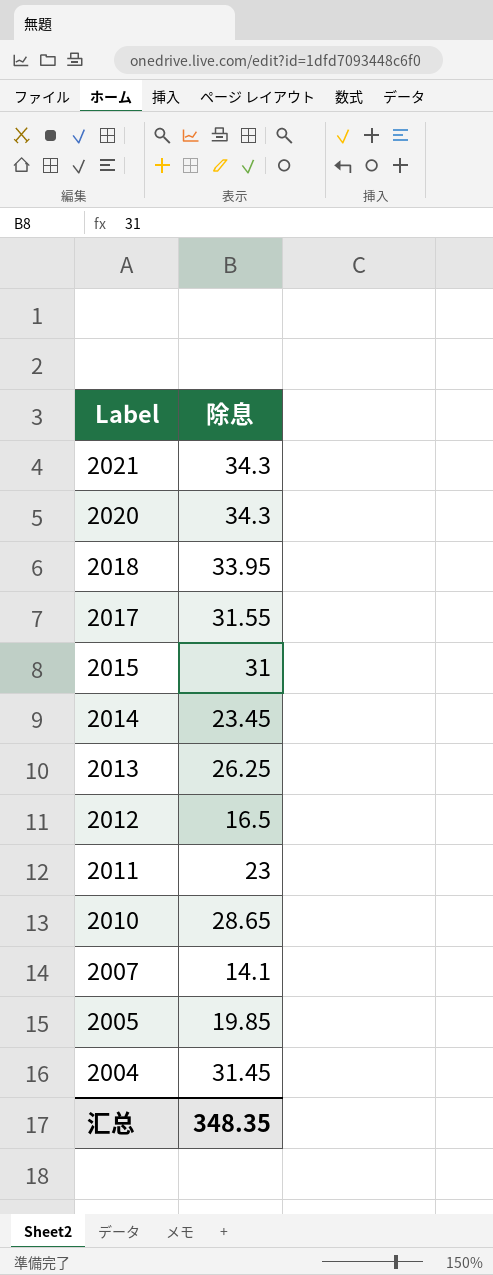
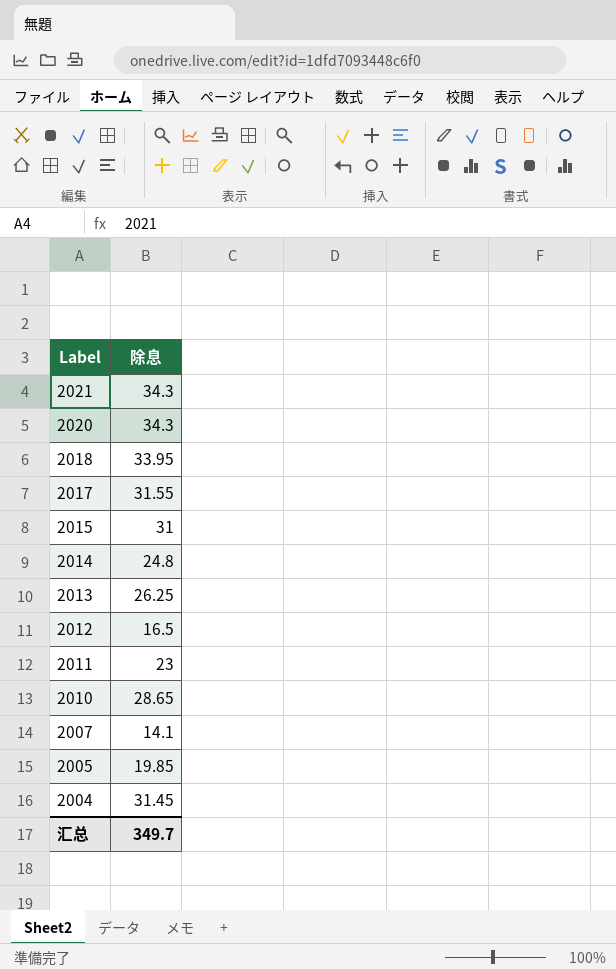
2014 | 除息: 23.45 -> 24.8
汇总 | 除息: 348.35 -> 349.7

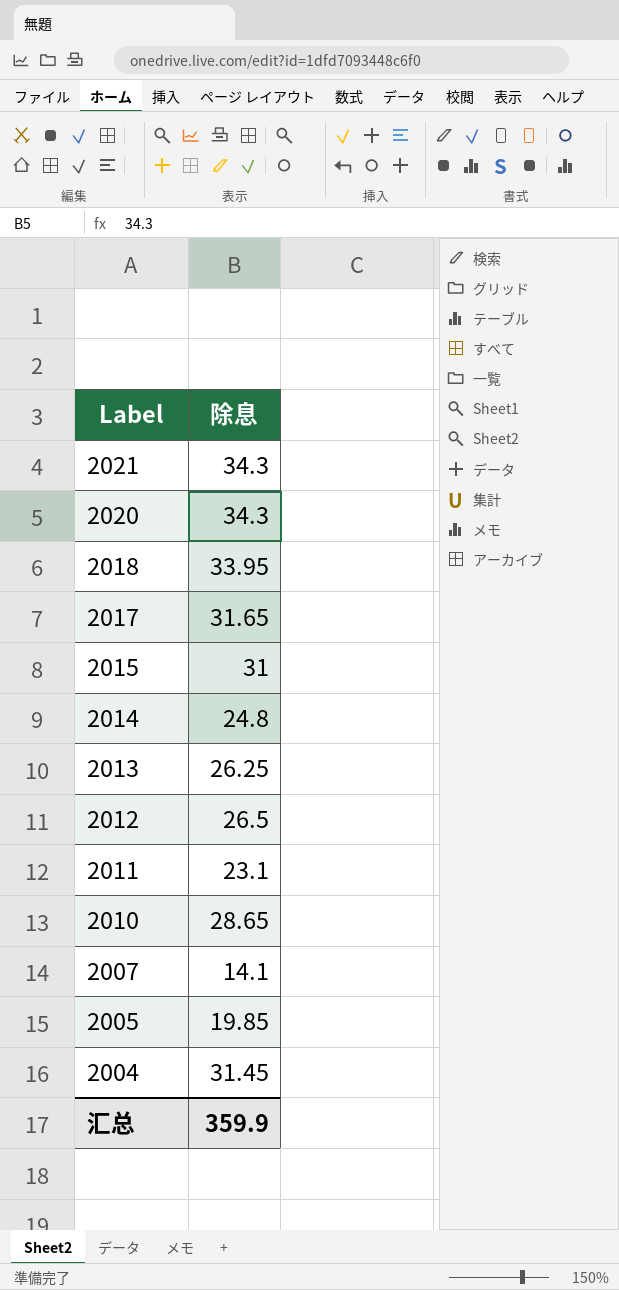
2017 | 除息: 31.55 -> 31.65
2012 | 除息: 16.5 -> 26.5
2011 | 除息: 23 -> 23.1
汇总 | 除息: 349.7 -> 359.9

